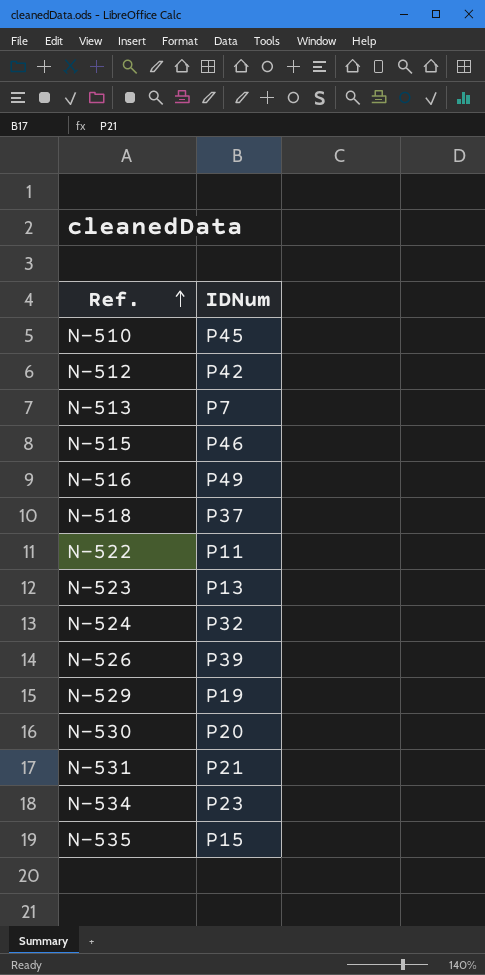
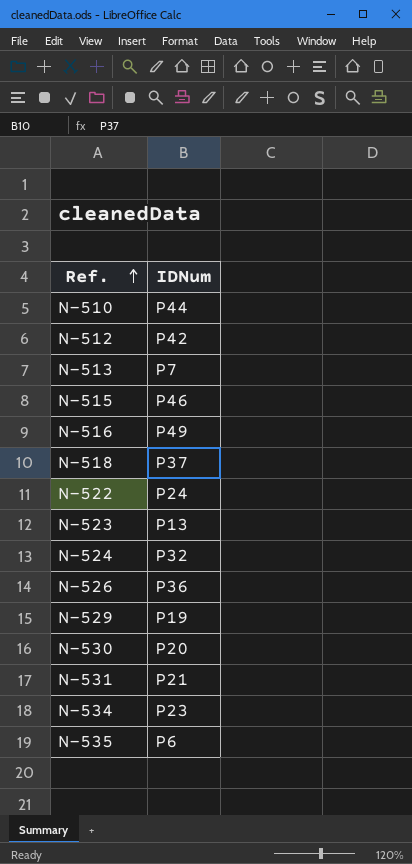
N-510 | IDNum: P45 -> P44
N-522 | IDNum: P11 -> P24
N-526 | IDNum: P39 -> P36
N-535 | IDNum: P15 -> P6

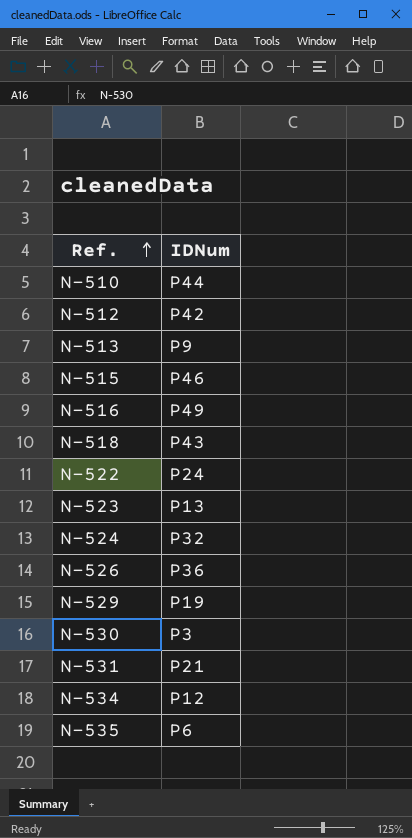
N-513 | IDNum: P7 -> P9
N-518 | IDNum: P37 -> P43
N-530 | IDNum: P20 -> P3
N-534 | IDNum: P23 -> P12

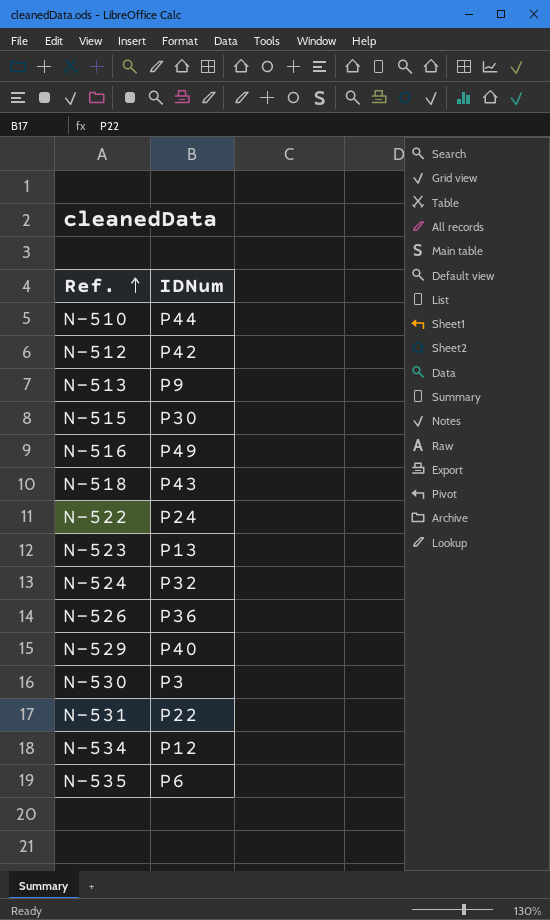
N-515 | IDNum: P46 -> P30
N-529 | IDNum: P19 -> P40
N-531 | IDNum: P21 -> P22

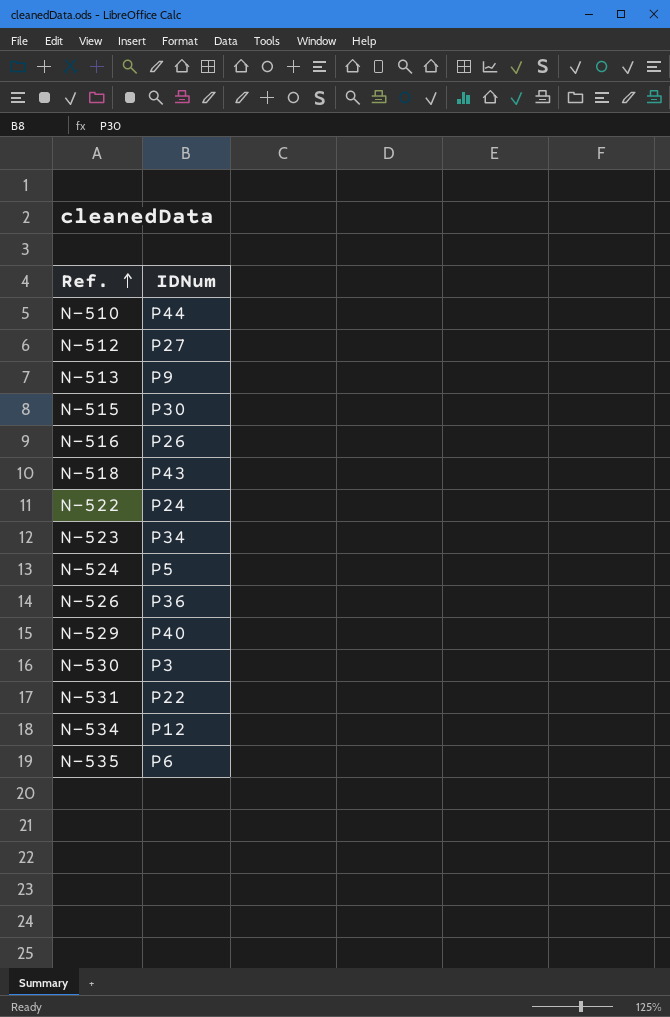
N-512 | IDNum: P42 -> P27
N-516 | IDNum: P49 -> P26
N-523 | IDNum: P13 -> P34
N-524 | IDNum: P32 -> P5

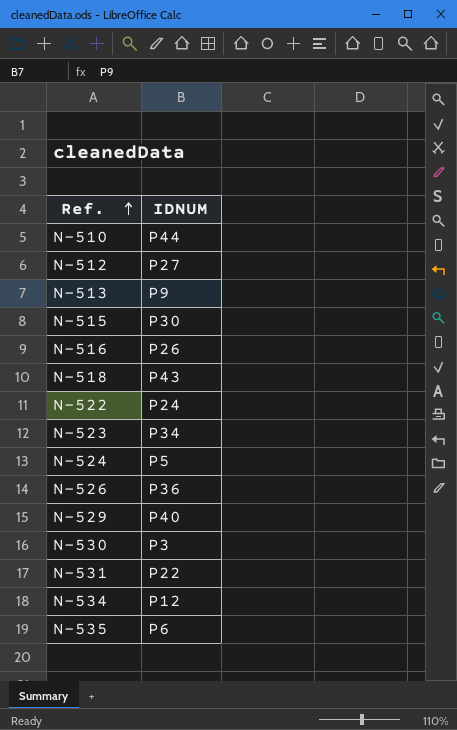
column name: IDNum -> IDNUM

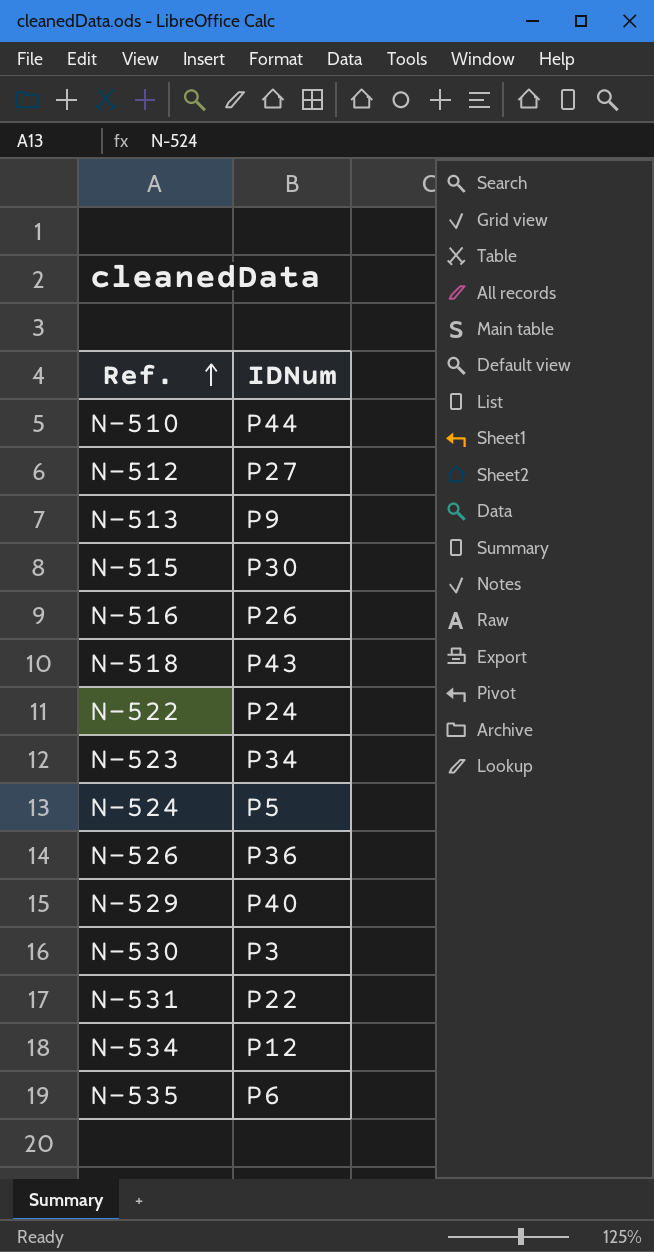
column name: IDNUM -> IDNum

